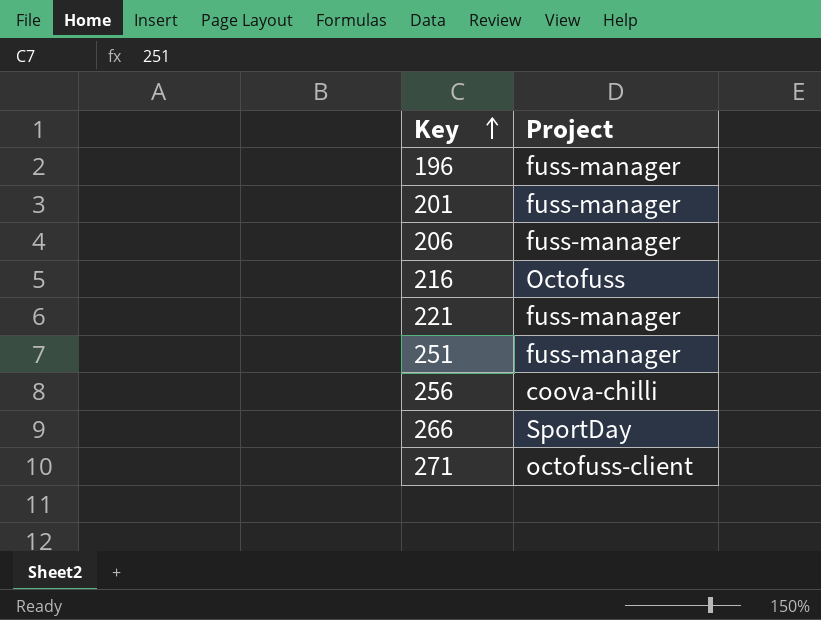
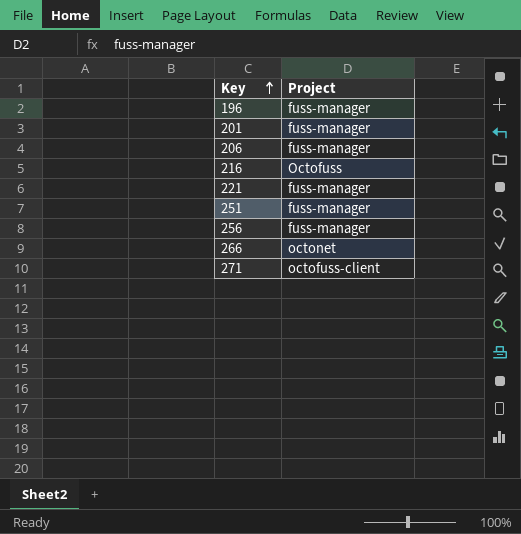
256 | Project: coova-chilli -> fuss-manager
266 | Project: SportDay -> octonet

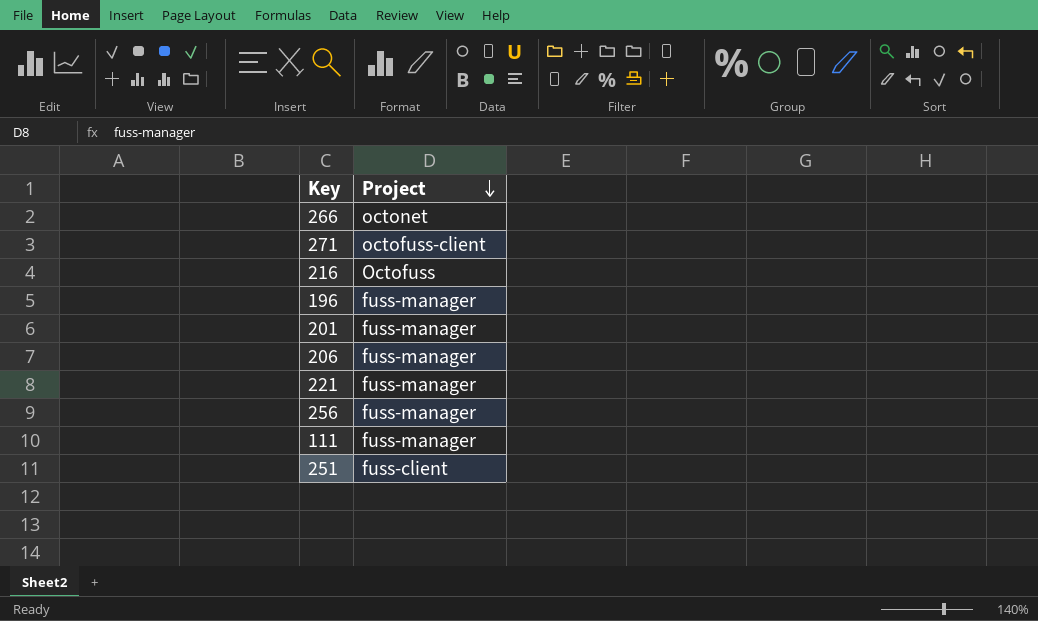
row order: Key ascending -> Project descending
row 111: none -> fuss-manager
251 | Project: fuss-manager -> fuss-client

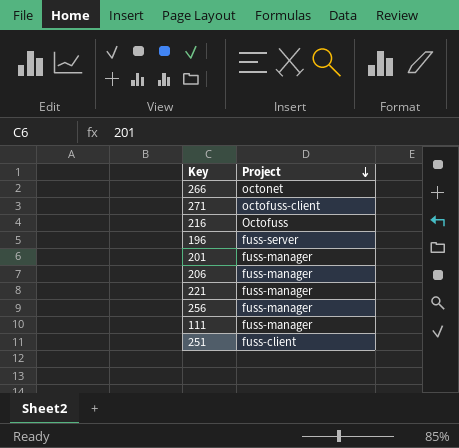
196 | Project: fuss-manager -> fuss-server

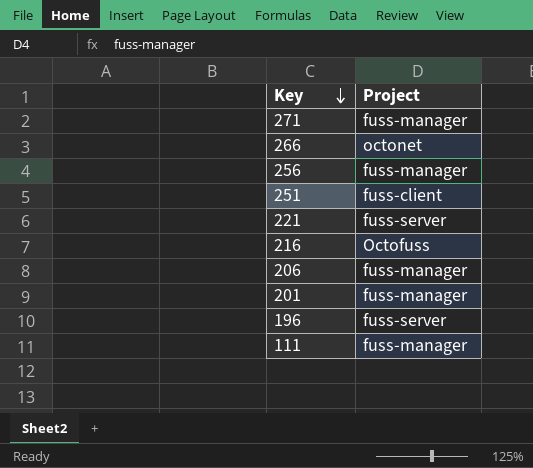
row order: Project descending -> Key descending
271 | Project: octofuss-client -> fuss-manager
221 | Project: fuss-manager -> fuss-server

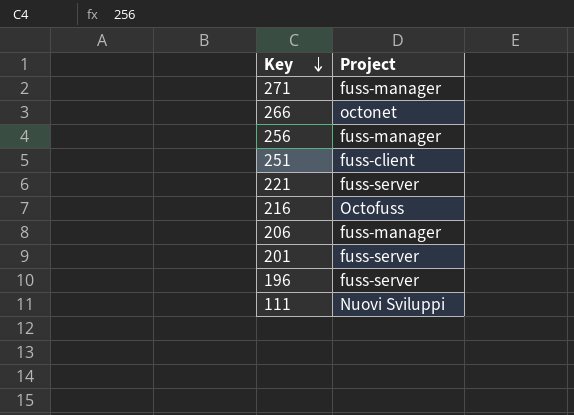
201 | Project: fuss-manager -> fuss-server
111 | Project: fuss-manager -> Nuovi Sviluppi

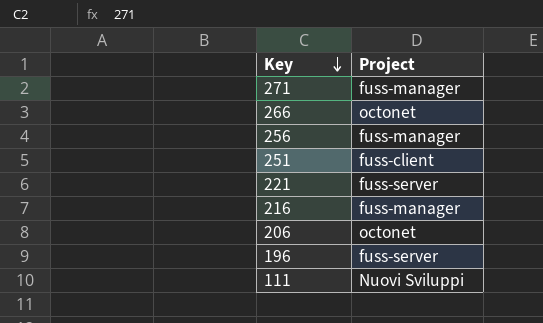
row 201: fuss-server -> none
216 | Project: Octofuss -> fuss-manager
206 | Project: fuss-manager -> octonet

